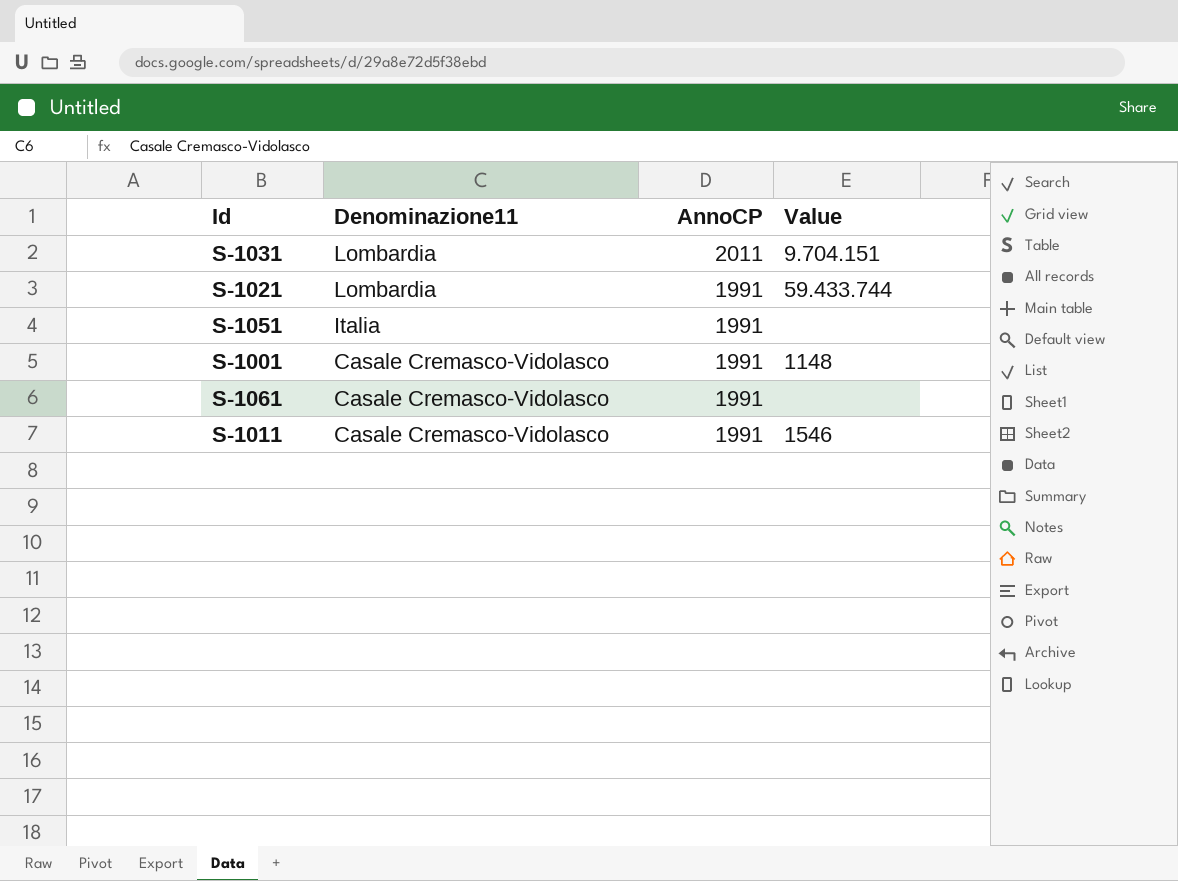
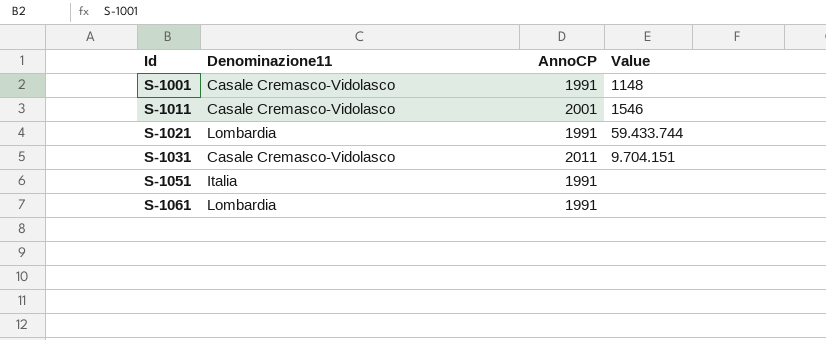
row order: Denominazione11 descending -> Id ascending
S-1011 | AnnoCP: 1991 -> 2001
S-1031 | Denominazione11: Lombardia -> Casale Cremasco-Vidolasco
S-1061 | Denominazione11: Casale Cremasco-Vidolasco -> Lombardia

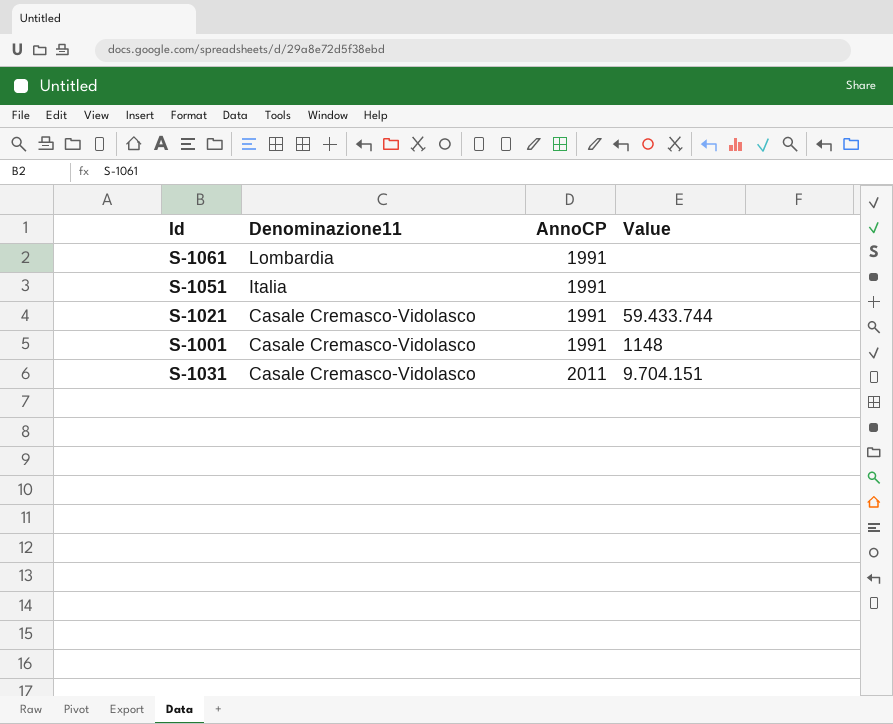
row order: Id ascending -> Denominazione11 descending
row S-1011: Casale Cremasco-Vidolasco | 2001 | 1546 -> none
S-1021 | Denominazione11: Lombardia -> Casale Cremasco-Vidolasco

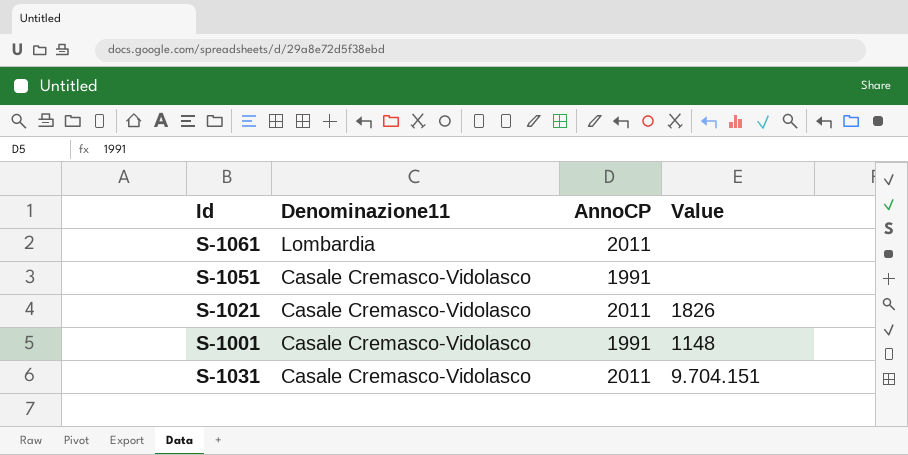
S-1061 | AnnoCP: 1991 -> 2011
S-1051 | Denominazione11: Italia -> Casale Cremasco-Vidolasco
S-1021 | AnnoCP: 1991 -> 2011
S-1021 | Value: 59.433.744 -> 1826

